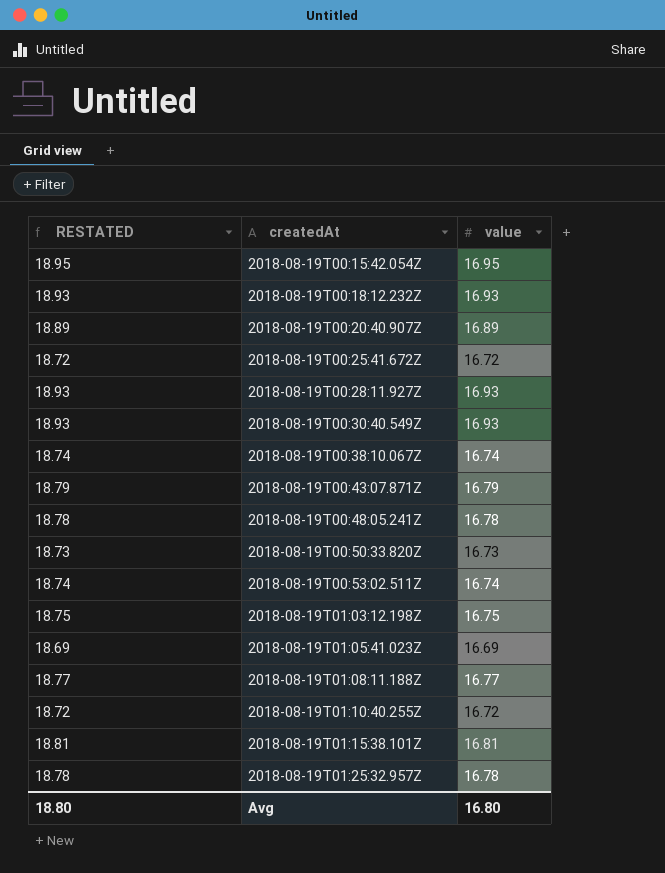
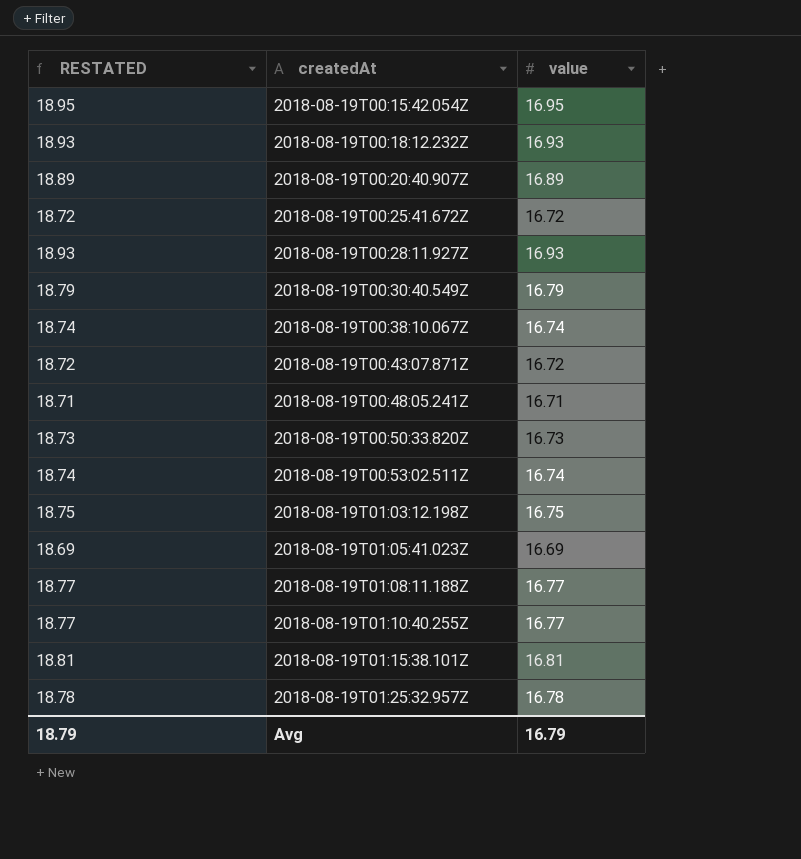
2018-08-19T00:30:40.549Z | RESTATED: 18.93 -> 18.79
2018-08-19T00:30:40.549Z | value: 16.93 -> 16.79
2018-08-19T00:43:07.871Z | RESTATED: 18.79 -> 18.72
2018-08-19T00:43:07.871Z | value: 16.79 -> 16.72
2018-08-19T00:48:05.241Z | RESTATED: 18.78 -> 18.71
2018-08-19T00:48:05.241Z | value: 16.78 -> 16.71
2018-08-19T01:10:40.255Z | RESTATED: 18.72 -> 18.77
2018-08-19T01:10:40.255Z | value: 16.72 -> 16.77
Avg | RESTATED: 18.80 -> 18.79
Avg | value: 16.80 -> 16.79

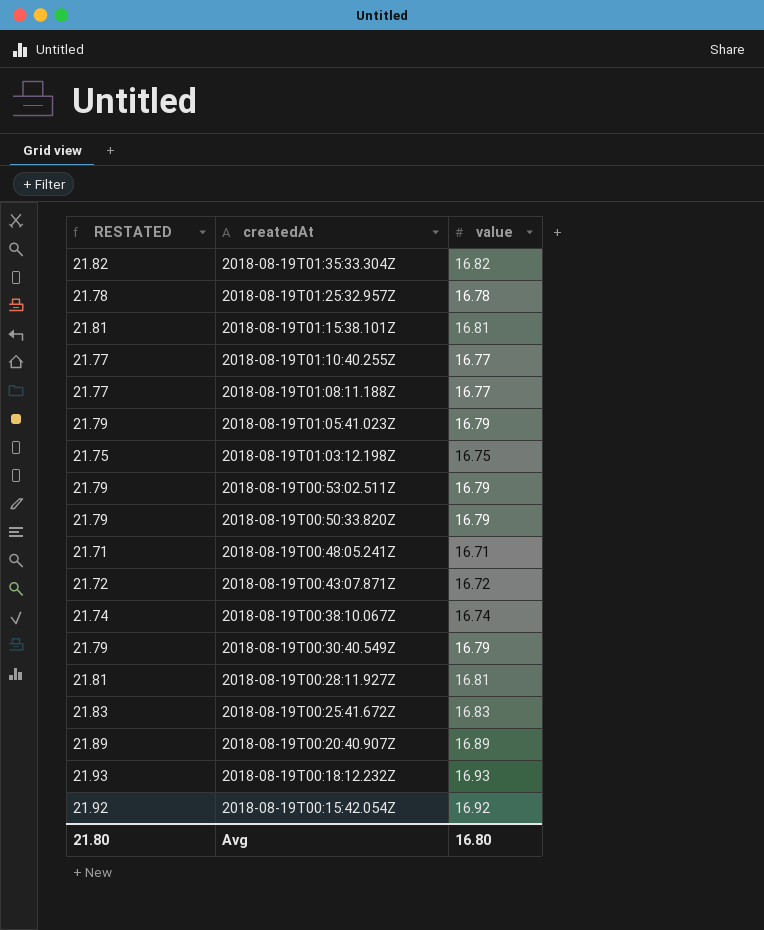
row order: createdAt ascending -> createdAt descending
column RESTATED | formula: [value] + 2 -> [value] + 5
row 2018-08-19T01:35:33.304Z: none -> 21.82 | 16.82
2018-08-19T01:05:41.023Z | value: 16.69 -> 16.79
2018-08-19T00:53:02.511Z | value: 16.74 -> 16.79
2018-08-19T00:50:33.820Z | value: 16.73 -> 16.79
2018-08-19T00:28:11.927Z | value: 16.93 -> 16.81
2018-08-19T00:25:41.672Z | value: 16.72 -> 16.83
2018-08-19T00:15:42.054Z | value: 16.95 -> 16.92
Avg | RESTATED: 18.79 -> 21.80
Avg | value: 16.79 -> 16.80

